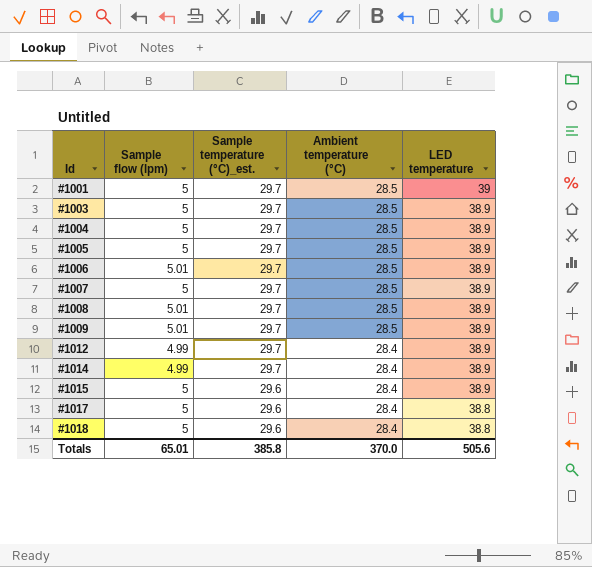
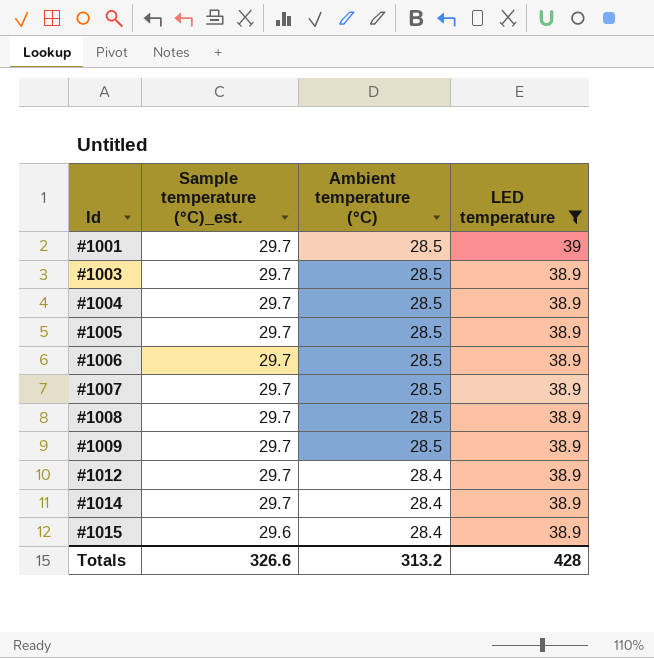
filter: none -> LED temperature != 38.8
column Sample flow (lpm) | position: 2 -> none
Totals | Sample temperature (°C)_est.: 385.8 -> 326.6
Totals | Ambient temperature (°C): 370.0 -> 313.2
Totals | LED temperature: 505.6 -> 428

